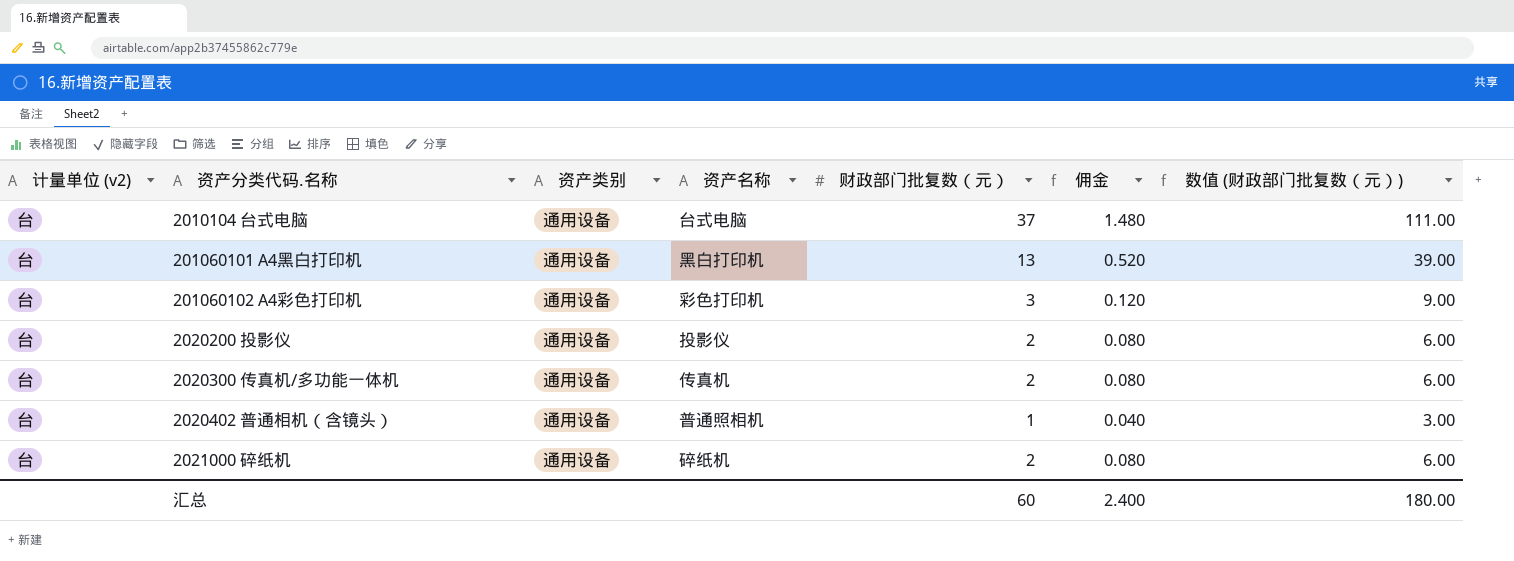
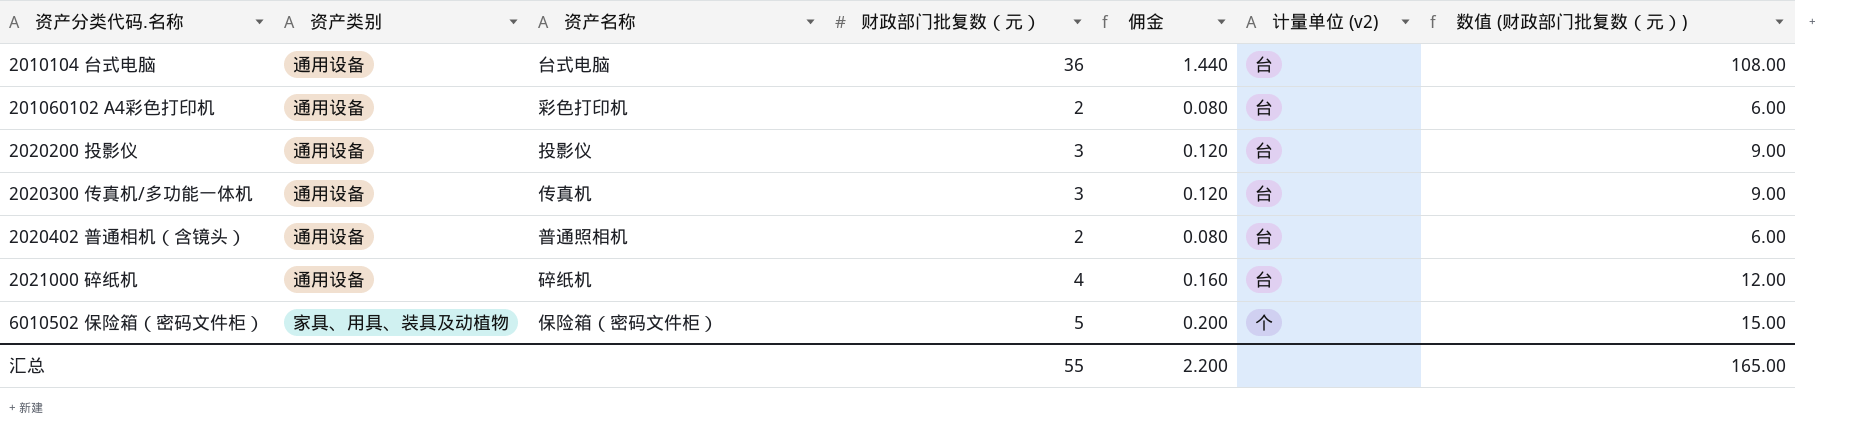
column 计量单位 (v2) | position: 1 -> 6
row 201060101 A4黑白打印机: 台 | 通用设备 | 黑白打印机 | 13 | 0.520 | 39.00 -> none
2010104 台式电脑 | 财政部门批复数（元）: 37 -> 36
2010104 台式电脑 | 佣金: 1.480 -> 1.440
2010104 台式电脑 | 数值 (财政部门批复数（元）): 111.00 -> 108.00
201060102 A4彩色打印机 | 财政部门批复数（元）: 3 -> 2
201060102 A4彩色打印机 | 佣金: 0.120 -> 0.080
201060102 A4彩色打印机 | 数值 (财政部门批复数（元）): 9.00 -> 6.00
2020200 投影仪 | 财政部门批复数（元）: 2 -> 3
2020200 投影仪 | 佣金: 0.080 -> 0.120
2020200 投影仪 | 数值 (财政部门批复数（元）): 6.00 -> 9.00
2020300 传真机/多功能一体机 | 财政部门批复数（元）: 2 -> 3
2020300 传真机/多功能一体机 | 佣金: 0.080 -> 0.120
2020300 传真机/多功能一体机 | 数值 (财政部门批复数（元）): 6.00 -> 9.00
2020402 普通相机（含镜头） | 财政部门批复数（元）: 1 -> 2
2020402 普通相机（含镜头） | 佣金: 0.040 -> 0.080
2020402 普通相机（含镜头） | 数值 (财政部门批复数（元）): 3.00 -> 6.00
2021000 碎纸机 | 财政部门批复数（元）: 2 -> 4
2021000 碎纸机 | 佣金: 0.080 -> 0.160
2021000 碎纸机 | 数值 (财政部门批复数（元）): 6.00 -> 12.00
row 6010502 保险箱（密码文件柜）: none -> 家具、用具、装具及动植物 | 保险箱（密码文件柜） | 5 | 0.200 | 个 | 15.00
汇总 | 财政部门批复数（元）: 60 -> 55
汇总 | 佣金: 2.400 -> 2.200
汇总 | 数值 (财政部门批复数（元）): 180.00 -> 165.00

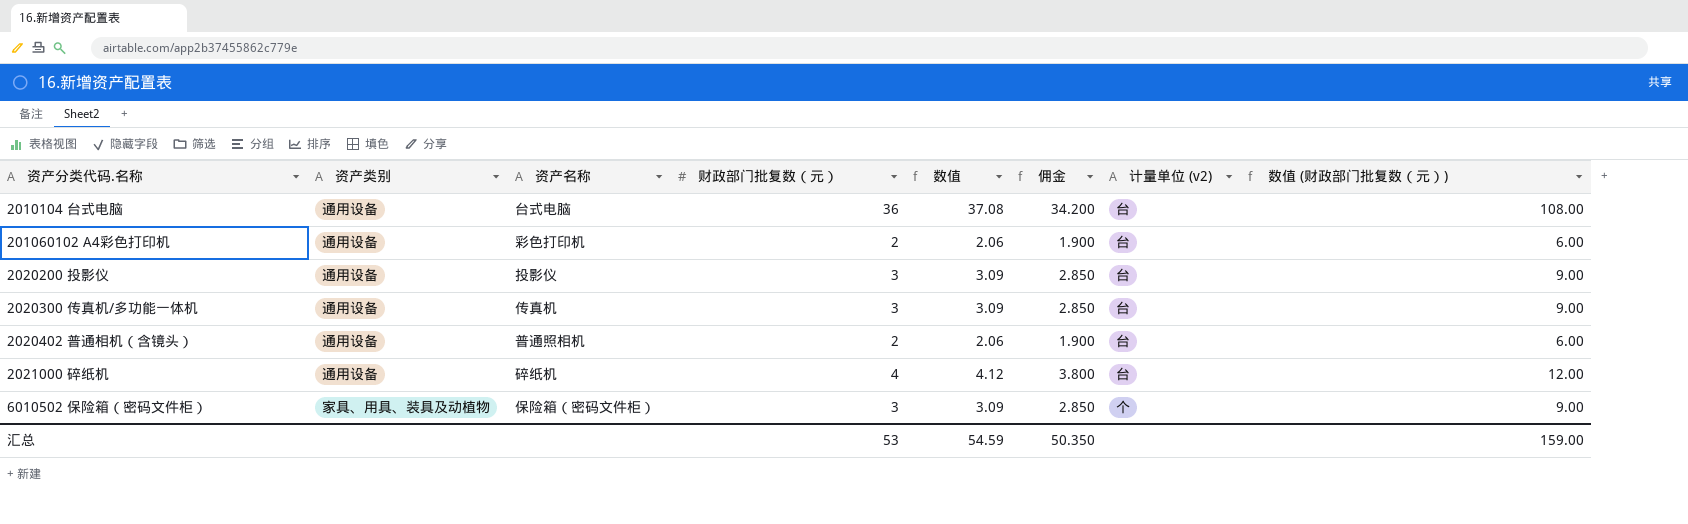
column 数值 | formula: none -> [财政部门批复数（元）] * 1.03
column 佣金 | formula: [财政部门批复数（元）] * 0.04 -> [财政部门批复数（元）] * 0.95
6010502 保险箱（密码文件柜） | 财政部门批复数（元）: 5 -> 3
6010502 保险箱（密码文件柜） | 数值 (财政部门批复数（元）): 15.00 -> 9.00
汇总 | 财政部门批复数（元）: 55 -> 53
汇总 | 佣金: 2.200 -> 50.350
汇总 | 数值 (财政部门批复数（元）): 165.00 -> 159.00

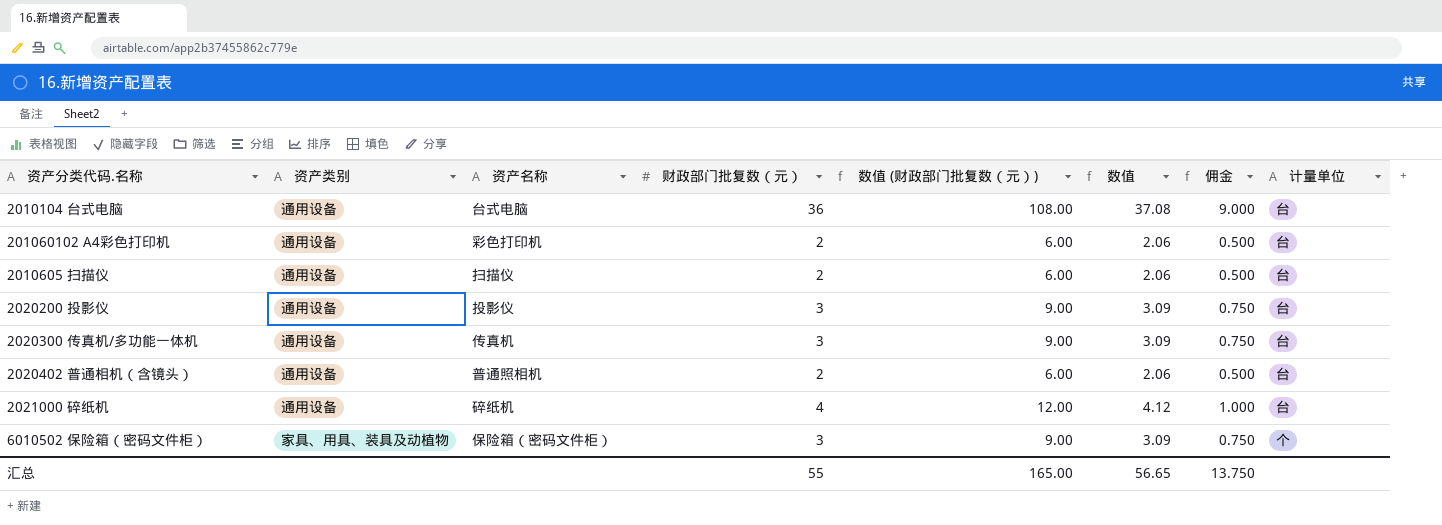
column 数值 (财政部门批复数（元）) | position: 8 -> 5
column 佣金 | formula: [财政部门批复数（元）] * 0.95 -> [财政部门批复数（元）] * 0.25
column name: 计量单位 (v2) -> 计量单位
row 2010605 扫描仪: none -> 通用设备 | 扫描仪 | 2 | 6.00 | 2.06 | 0.500 | 台
汇总 | 财政部门批复数（元）: 53 -> 55
汇总 | 数值 (财政部门批复数（元）): 159.00 -> 165.00
汇总 | 数值: 54.59 -> 56.65
汇总 | 佣金: 50.350 -> 13.750

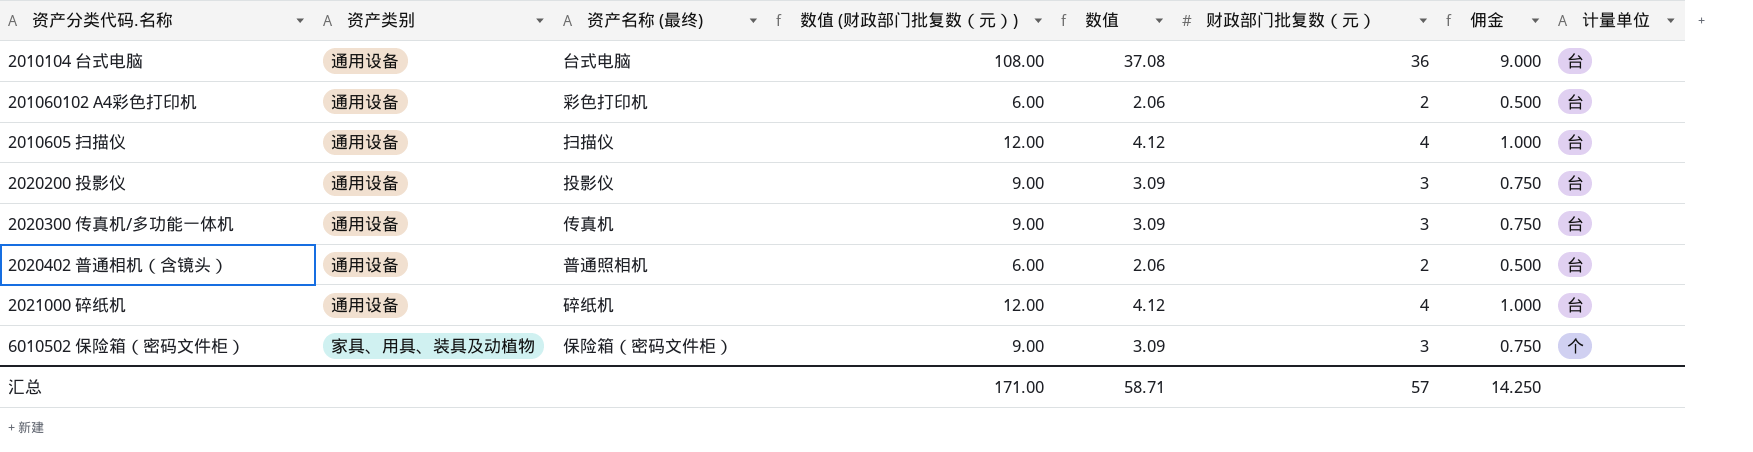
column name: 资产名称 -> 资产名称 (最终)
column 财政部门批复数（元） | position: 4 -> 6
2010605 扫描仪 | 数值 (财政部门批复数（元）): 6.00 -> 12.00
2010605 扫描仪 | 数值: 2.06 -> 4.12
2010605 扫描仪 | 财政部门批复数（元）: 2 -> 4
2010605 扫描仪 | 佣金: 0.500 -> 1.000
汇总 | 数值 (财政部门批复数（元）): 165.00 -> 171.00
汇总 | 数值: 56.65 -> 58.71
汇总 | 财政部门批复数（元）: 55 -> 57
汇总 | 佣金: 13.750 -> 14.250

